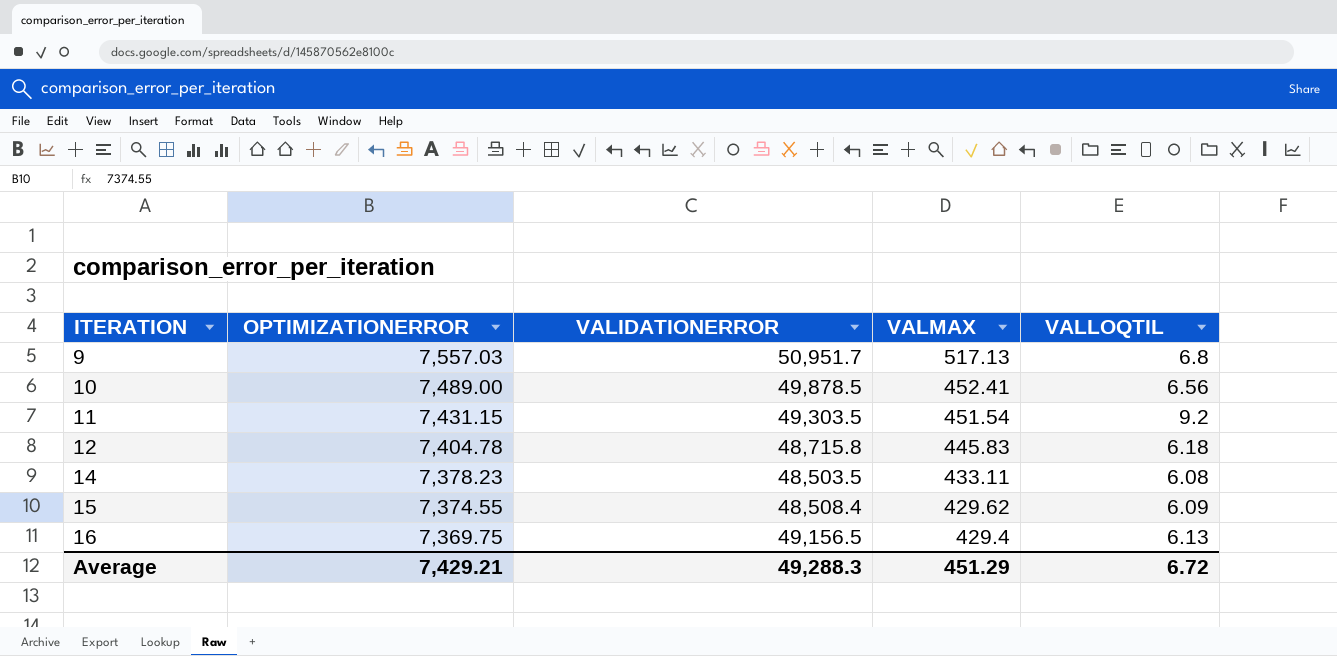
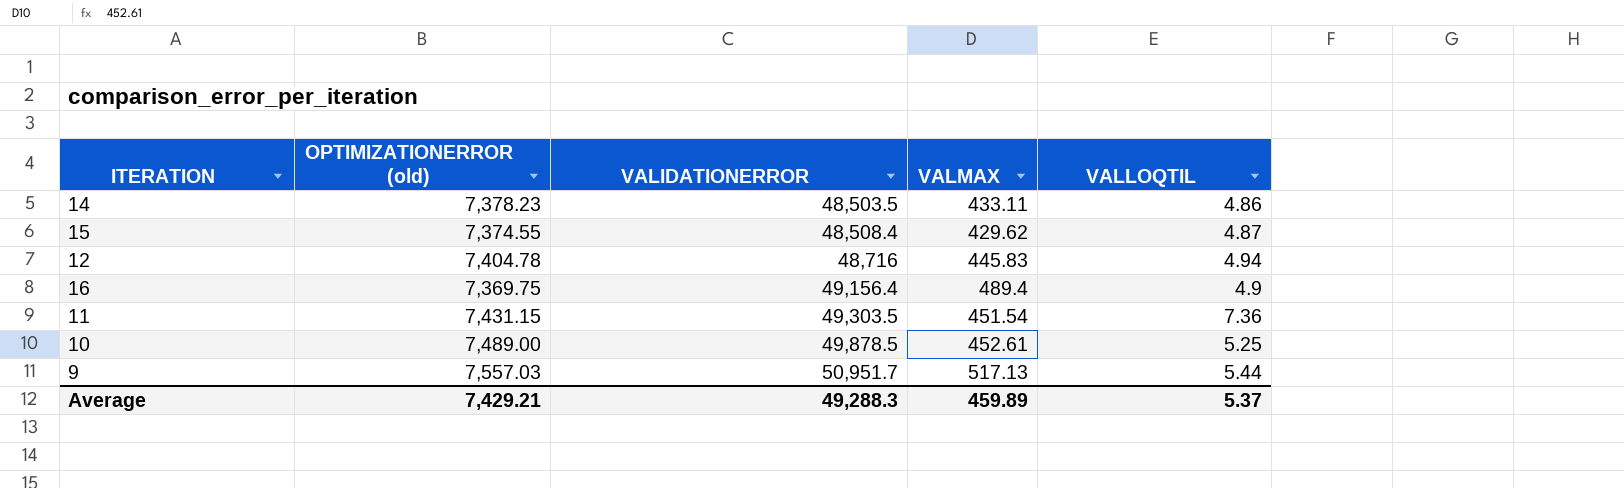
row order: ITERATION ascending -> VALIDATIONERROR ascending
column name: OPTIMIZATIONERROR -> OPTIMIZATIONERROR (old)
14 | VALLOQTIL: 6.08 -> 4.86
15 | VALLOQTIL: 6.09 -> 4.87
12 | VALIDATIONERROR: 48,715.8 -> 48,716
12 | VALLOQTIL: 6.18 -> 4.94
16 | VALIDATIONERROR: 49,156.5 -> 49,156.4
16 | VALMAX: 429.4 -> 489.4
16 | VALLOQTIL: 6.13 -> 4.9
11 | VALLOQTIL: 9.2 -> 7.36
10 | VALMAX: 452.41 -> 452.61
10 | VALLOQTIL: 6.56 -> 5.25
9 | VALLOQTIL: 6.8 -> 5.44
Average | VALMAX: 451.29 -> 459.89
Average | VALLOQTIL: 6.72 -> 5.37

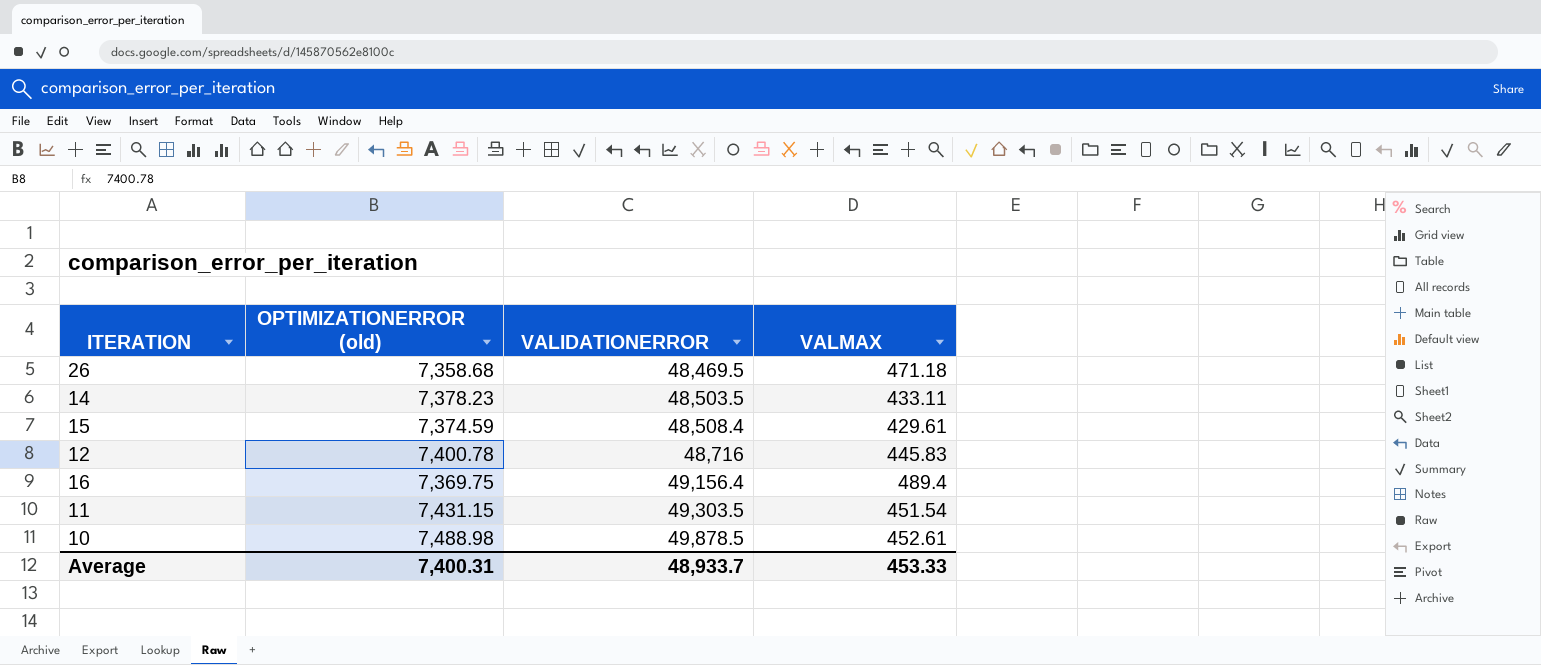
column VALLOQTIL | position: 5 -> none
row 9: 7,557.03 | 50,951.7 | 517.13 | 5.44 -> none
row 26: none -> 7,358.68 | 48,469.5 | 471.18
15 | OPTIMIZATIONERROR (old): 7,374.55 -> 7,374.59
15 | VALMAX: 429.62 -> 429.61
12 | OPTIMIZATIONERROR (old): 7,404.78 -> 7,400.78
10 | OPTIMIZATIONERROR (old): 7,489.00 -> 7,488.98
Average | OPTIMIZATIONERROR (old): 7,429.21 -> 7,400.31
Average | VALIDATIONERROR: 49,288.3 -> 48,933.7
Average | VALMAX: 459.89 -> 453.33

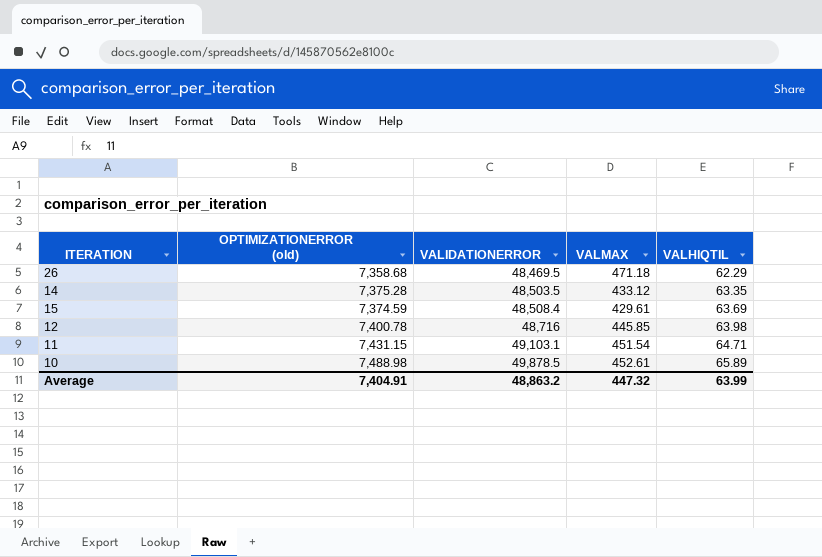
column VALHIQTIL | position: none -> 5
row 16: 7,369.75 | 49,156.4 | 489.4 -> none
14 | OPTIMIZATIONERROR (old): 7,378.23 -> 7,375.28
14 | VALMAX: 433.11 -> 433.12
12 | VALMAX: 445.83 -> 445.85
11 | VALIDATIONERROR: 49,303.5 -> 49,103.1
Average | OPTIMIZATIONERROR (old): 7,400.31 -> 7,404.91
Average | VALIDATIONERROR: 48,933.7 -> 48,863.2
Average | VALMAX: 453.33 -> 447.32

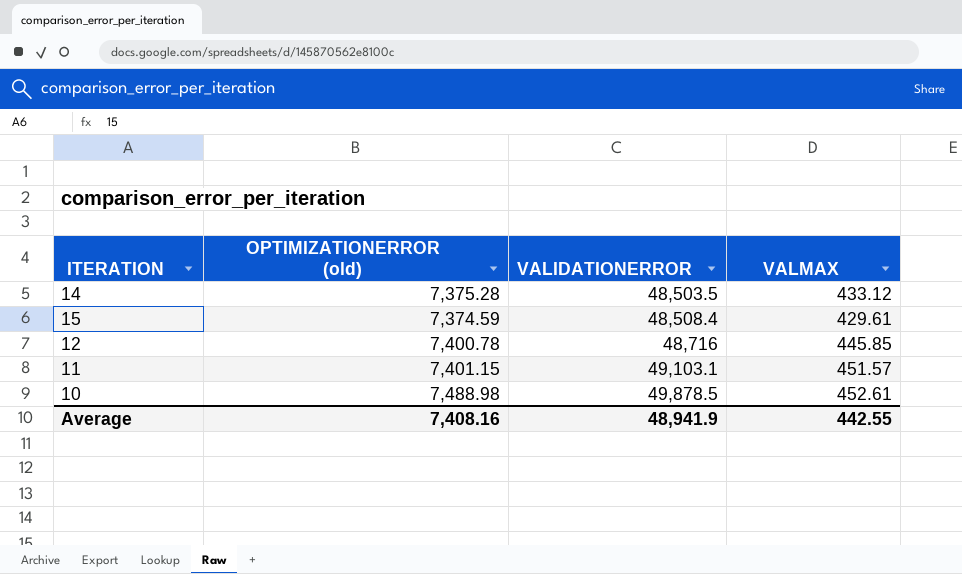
column VALHIQTIL | position: 5 -> none
row 26: 7,358.68 | 48,469.5 | 471.18 | 62.29 -> none
11 | OPTIMIZATIONERROR (old): 7,431.15 -> 7,401.15
11 | VALMAX: 451.54 -> 451.57
Average | OPTIMIZATIONERROR (old): 7,404.91 -> 7,408.16
Average | VALIDATIONERROR: 48,863.2 -> 48,941.9
Average | VALMAX: 447.32 -> 442.55

